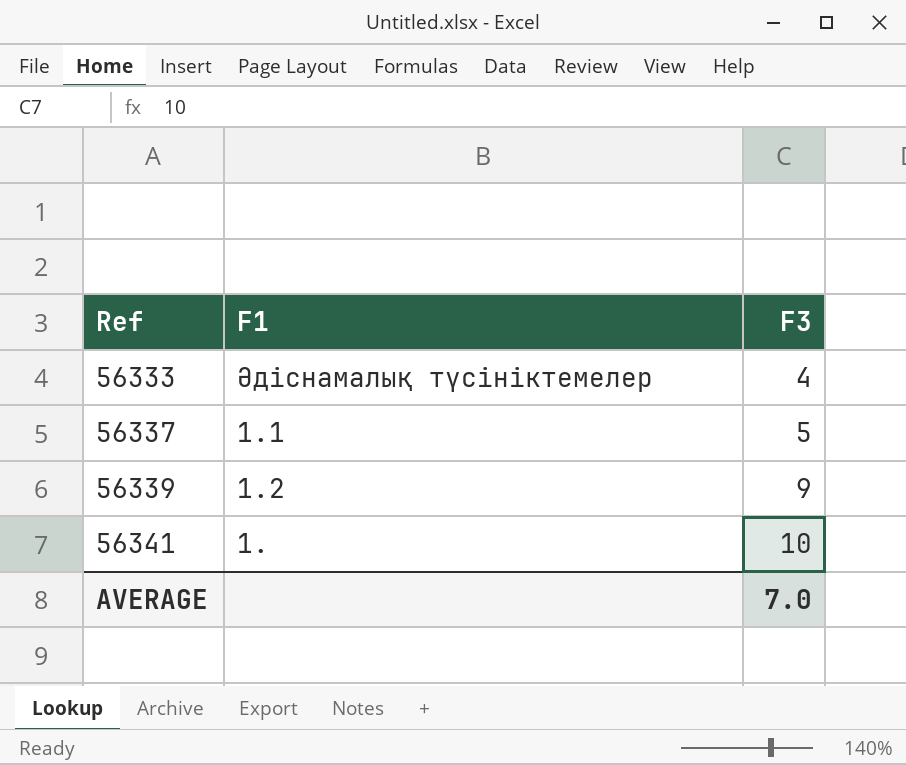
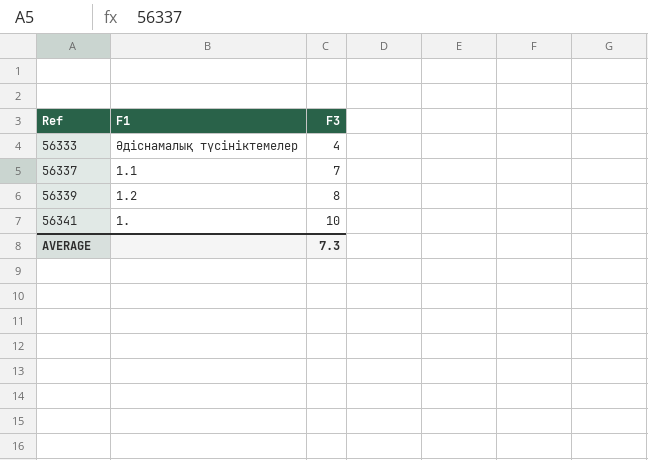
56337 | F3: 5 -> 7
56339 | F3: 9 -> 8
AVERAGE | F3: 7.0 -> 7.3

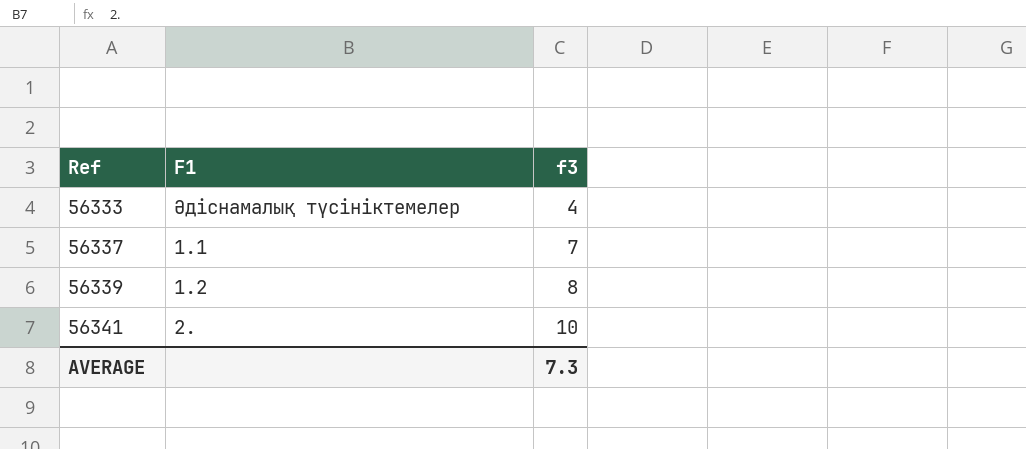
column name: F3 -> f3
56341 | F1: 1. -> 2.

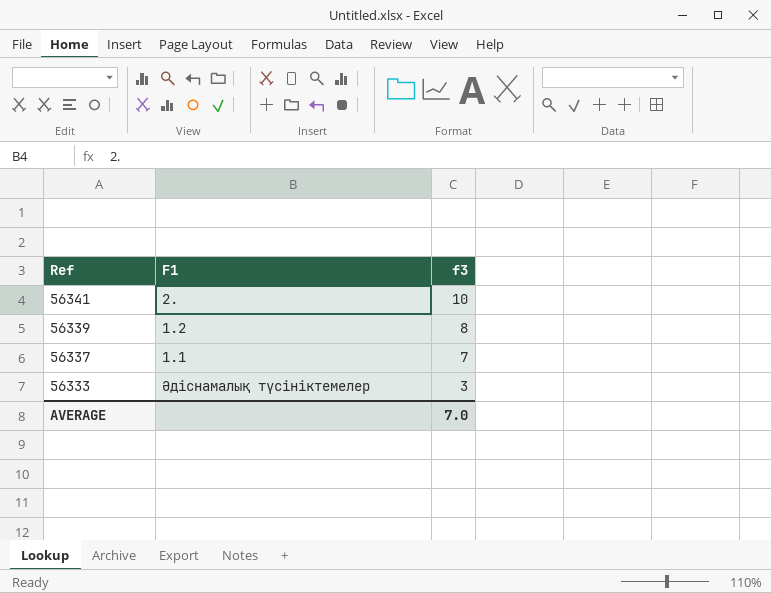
row order: Ref ascending -> Ref descending
56333 | f3: 4 -> 3
AVERAGE | f3: 7.3 -> 7.0

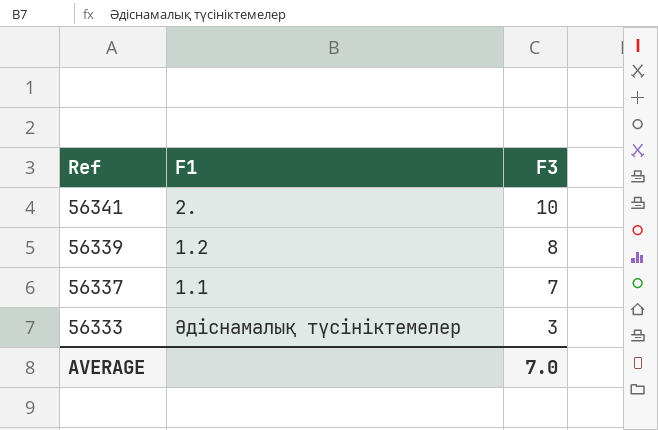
column name: f3 -> F3

